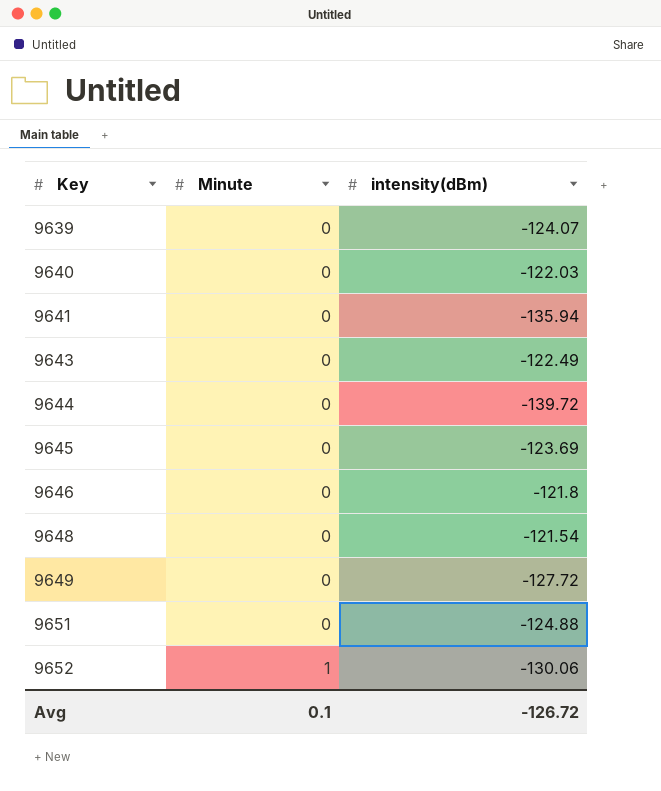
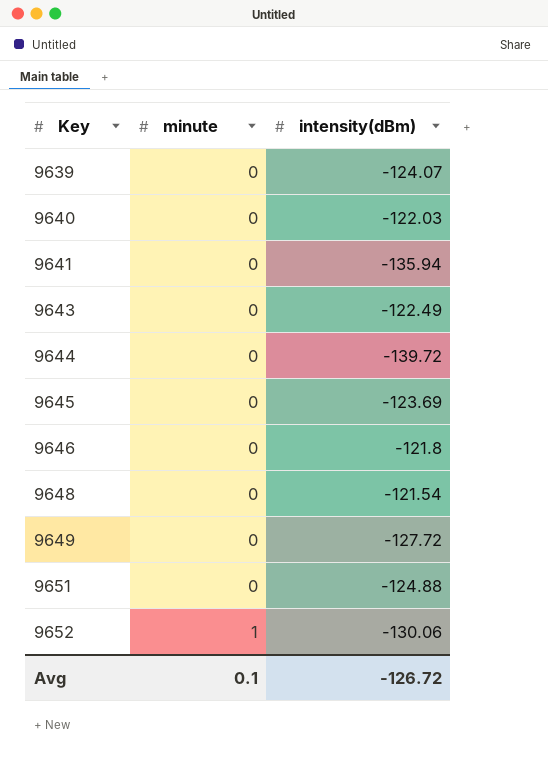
column name: Minute -> minute

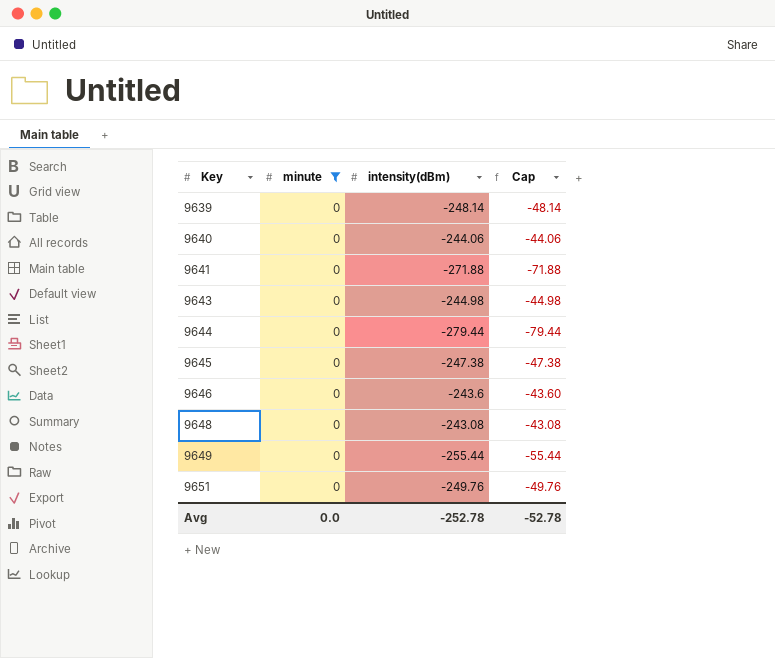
filter: none -> minute = 0
column Cap | formula: none -> [intensity(dBm)] + 200
9639 | intensity(dBm): -124.07 -> -248.14
9640 | intensity(dBm): -122.03 -> -244.06
9641 | intensity(dBm): -135.94 -> -271.88
9643 | intensity(dBm): -122.49 -> -244.98
9644 | intensity(dBm): -139.72 -> -279.44
9645 | intensity(dBm): -123.69 -> -247.38
9646 | intensity(dBm): -121.8 -> -243.6
9648 | intensity(dBm): -121.54 -> -243.08
9649 | intensity(dBm): -127.72 -> -255.44
9651 | intensity(dBm): -124.88 -> -249.76
Avg | minute: 0.1 -> 0.0
Avg | intensity(dBm): -126.72 -> -252.78

